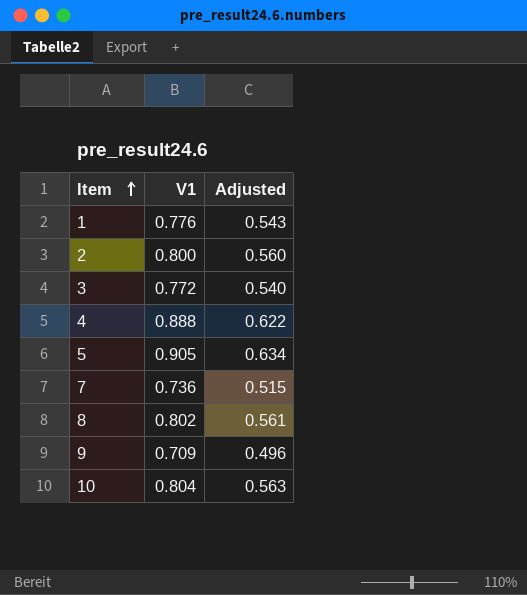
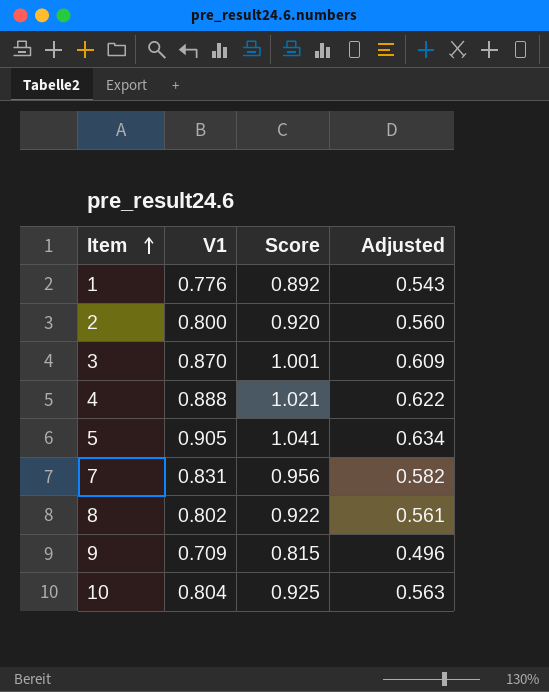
column Score | formula: none -> [V1] * 1.15
3 | V1: 0.772 -> 0.870
3 | Adjusted: 0.540 -> 0.609
7 | V1: 0.736 -> 0.831
7 | Adjusted: 0.515 -> 0.582

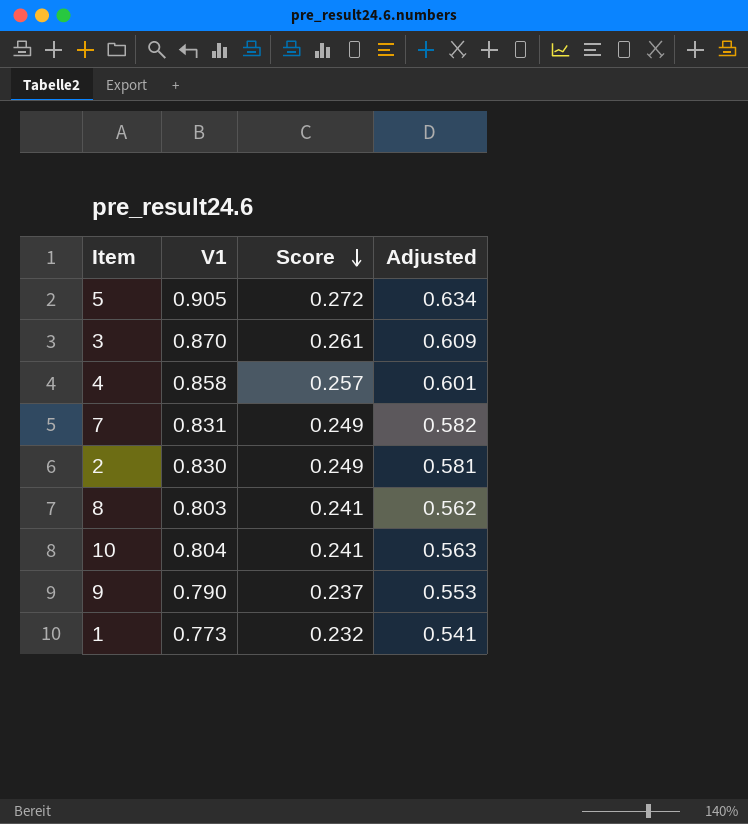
row order: Item ascending -> Score descending
column Score | formula: [V1] * 1.15 -> [V1] * 0.3
4 | V1: 0.888 -> 0.858
4 | Adjusted: 0.622 -> 0.601
2 | V1: 0.800 -> 0.830
2 | Adjusted: 0.560 -> 0.581
8 | V1: 0.802 -> 0.803
8 | Adjusted: 0.561 -> 0.562
9 | V1: 0.709 -> 0.790
9 | Adjusted: 0.496 -> 0.553
1 | V1: 0.776 -> 0.773
1 | Adjusted: 0.543 -> 0.541

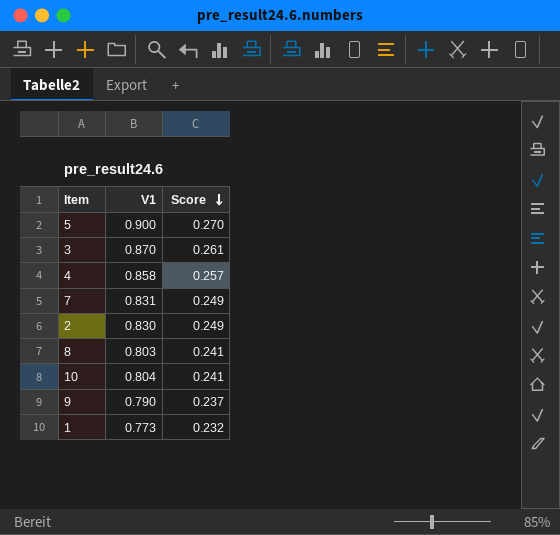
column Adjusted | formula: [V1] * 0.7 -> none
5 | V1: 0.905 -> 0.900
5 | Score: 0.272 -> 0.270

